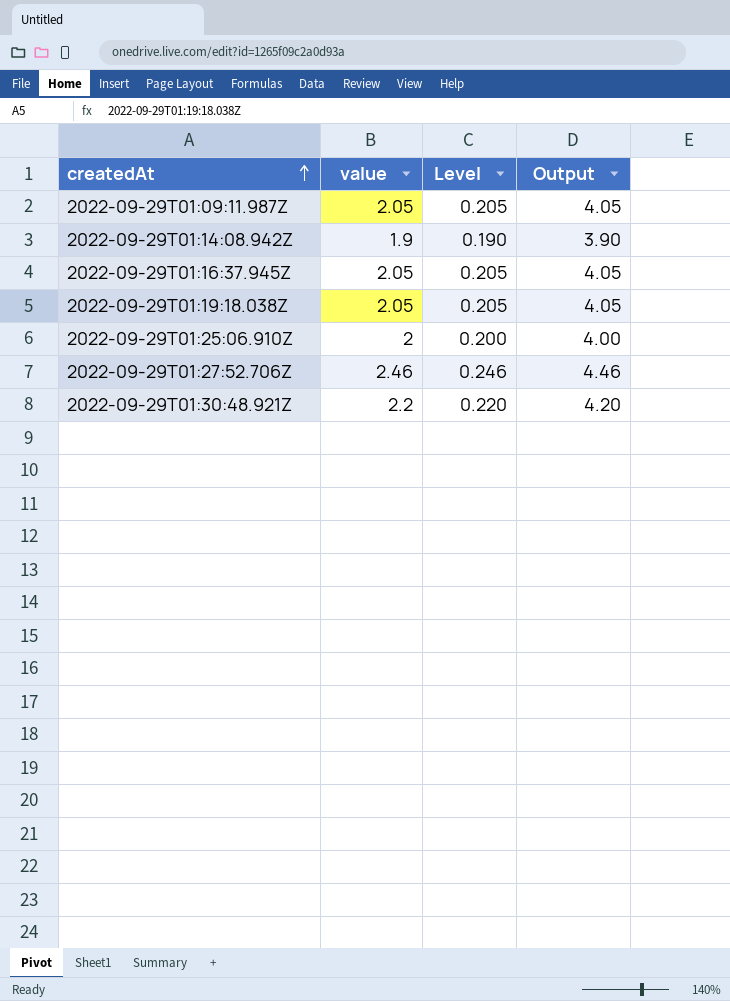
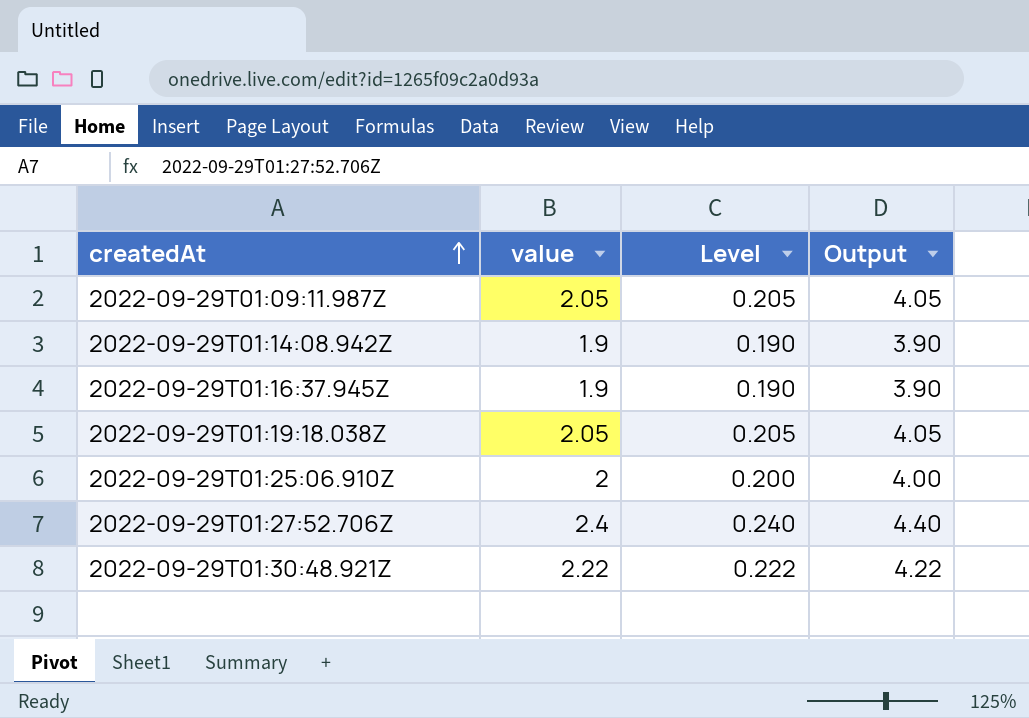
2022-09-29T01:16:37.945Z | value: 2.05 -> 1.9
2022-09-29T01:16:37.945Z | Level: 0.205 -> 0.190
2022-09-29T01:16:37.945Z | Output: 4.05 -> 3.90
2022-09-29T01:27:52.706Z | value: 2.46 -> 2.4
2022-09-29T01:27:52.706Z | Level: 0.246 -> 0.240
2022-09-29T01:27:52.706Z | Output: 4.46 -> 4.40
2022-09-29T01:30:48.921Z | value: 2.2 -> 2.22
2022-09-29T01:30:48.921Z | Level: 0.220 -> 0.222
2022-09-29T01:30:48.921Z | Output: 4.20 -> 4.22

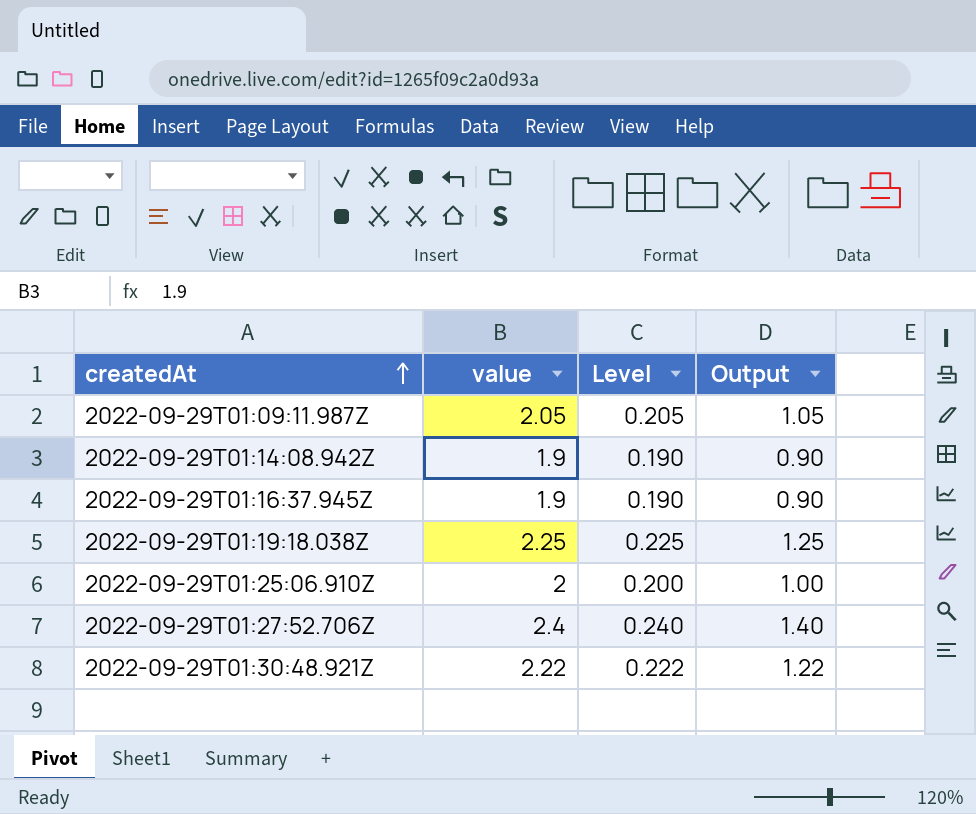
column Output | formula: [value] + 2 -> [value] - 1
2022-09-29T01:19:18.038Z | value: 2.05 -> 2.25
2022-09-29T01:19:18.038Z | Level: 0.205 -> 0.225

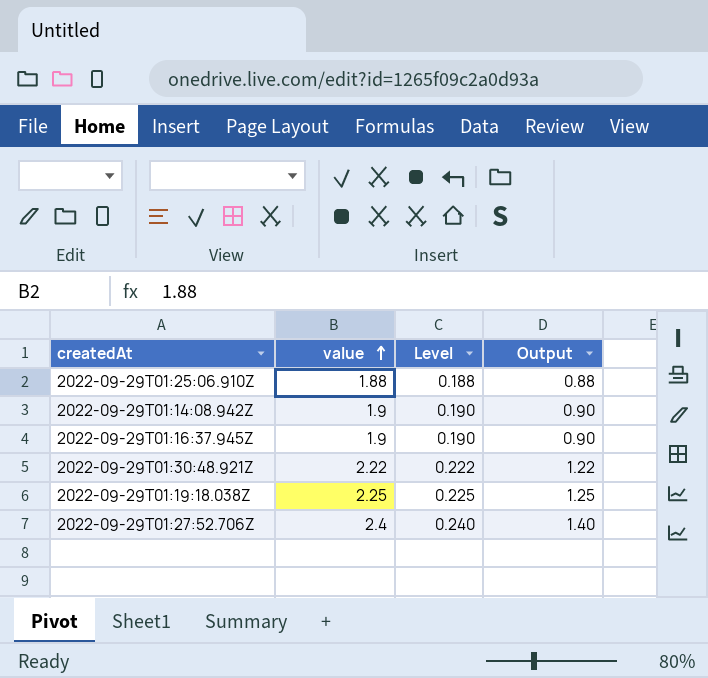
row order: createdAt ascending -> value ascending
row 2022-09-29T01:09:11.987Z: 2.05 | 0.205 | 1.05 -> none
2022-09-29T01:25:06.910Z | value: 2 -> 1.88
2022-09-29T01:25:06.910Z | Level: 0.200 -> 0.188
2022-09-29T01:25:06.910Z | Output: 1.00 -> 0.88

